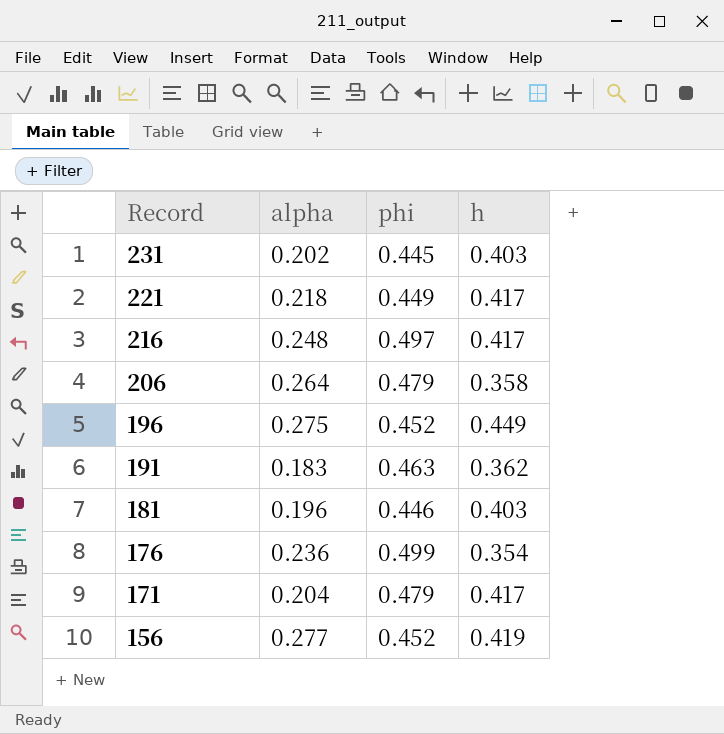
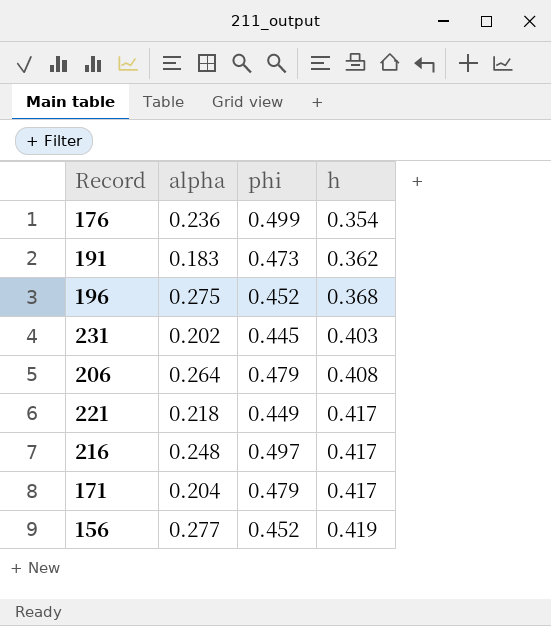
row order: Record descending -> h ascending
row 181: 0.196 | 0.446 | 0.403 -> none
191 | phi: 0.463 -> 0.473
196 | h: 0.449 -> 0.368
206 | h: 0.358 -> 0.408

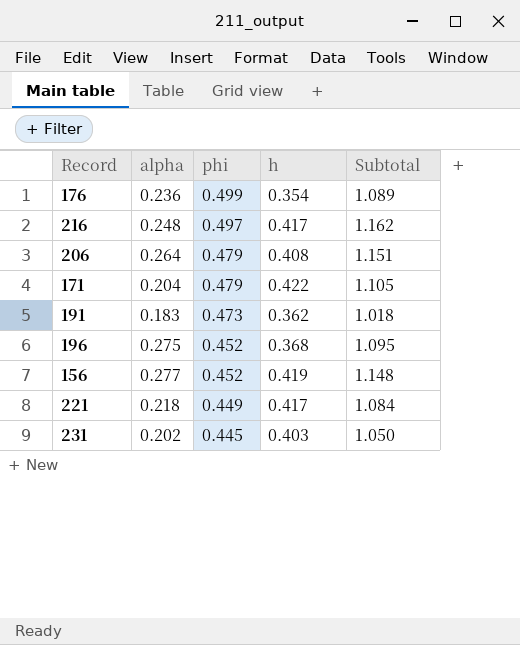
row order: h ascending -> phi descending
column Subtotal | formula: none -> [alpha] + [phi] + [h]
171 | h: 0.417 -> 0.422

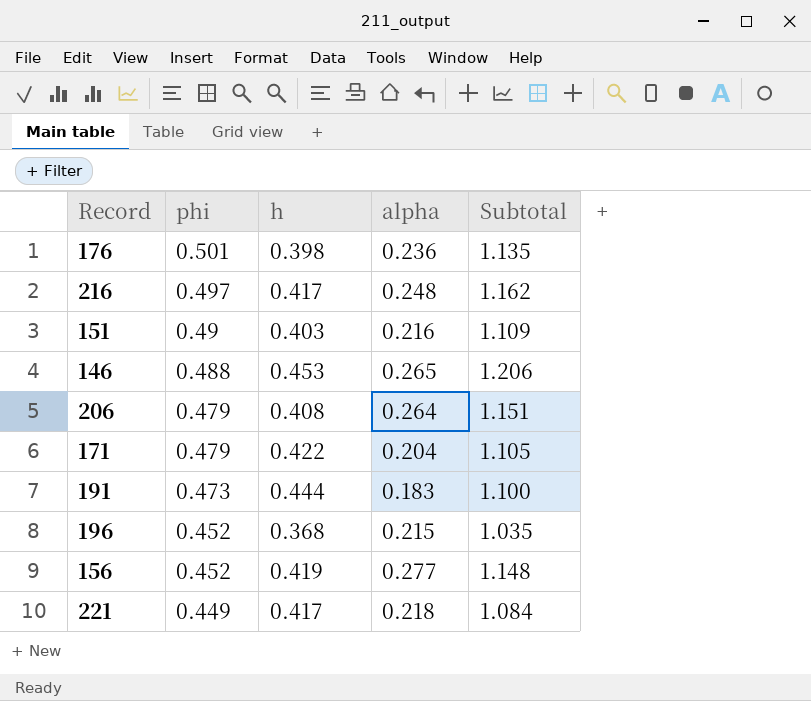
column alpha | position: 2 -> 4
row 231: 0.202 | 0.445 | 0.403 | 1.050 -> none
176 | phi: 0.499 -> 0.501
176 | h: 0.354 -> 0.398
176 | Subtotal: 1.089 -> 1.135
row 151: none -> 0.49 | 0.403 | 0.216 | 1.109
row 146: none -> 0.488 | 0.453 | 0.265 | 1.206
191 | h: 0.362 -> 0.444
191 | Subtotal: 1.018 -> 1.100
196 | alpha: 0.275 -> 0.215
196 | Subtotal: 1.095 -> 1.035

